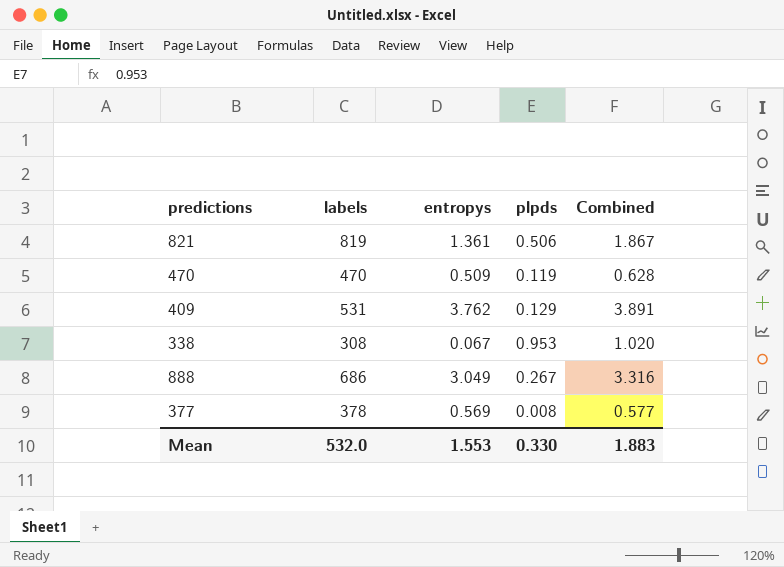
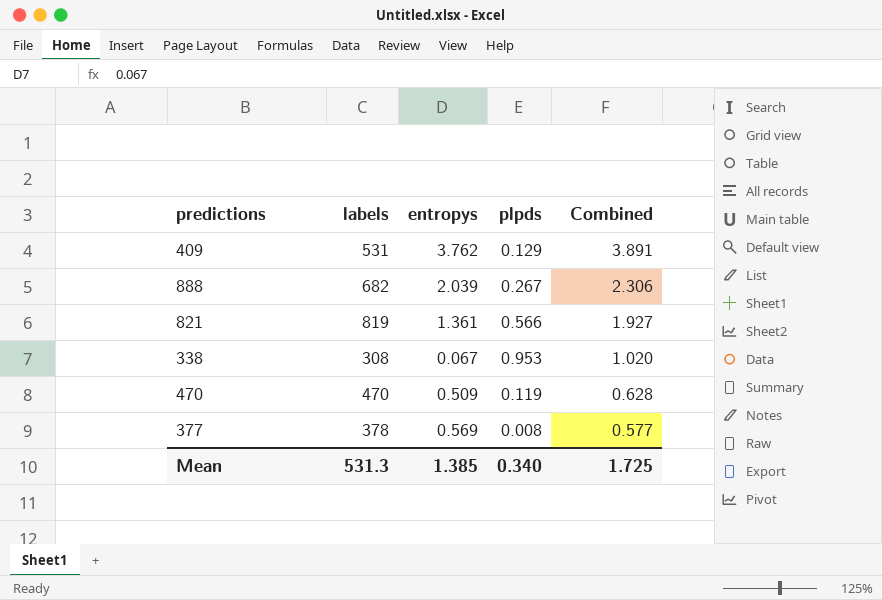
row order: none -> Combined descending
888 | labels: 686 -> 682
888 | entropys: 3.049 -> 2.039
888 | Combined: 3.316 -> 2.306
821 | plpds: 0.506 -> 0.566
821 | Combined: 1.867 -> 1.927
Mean | labels: 532.0 -> 531.3
Mean | entropys: 1.553 -> 1.385
Mean | plpds: 0.330 -> 0.340
Mean | Combined: 1.883 -> 1.725

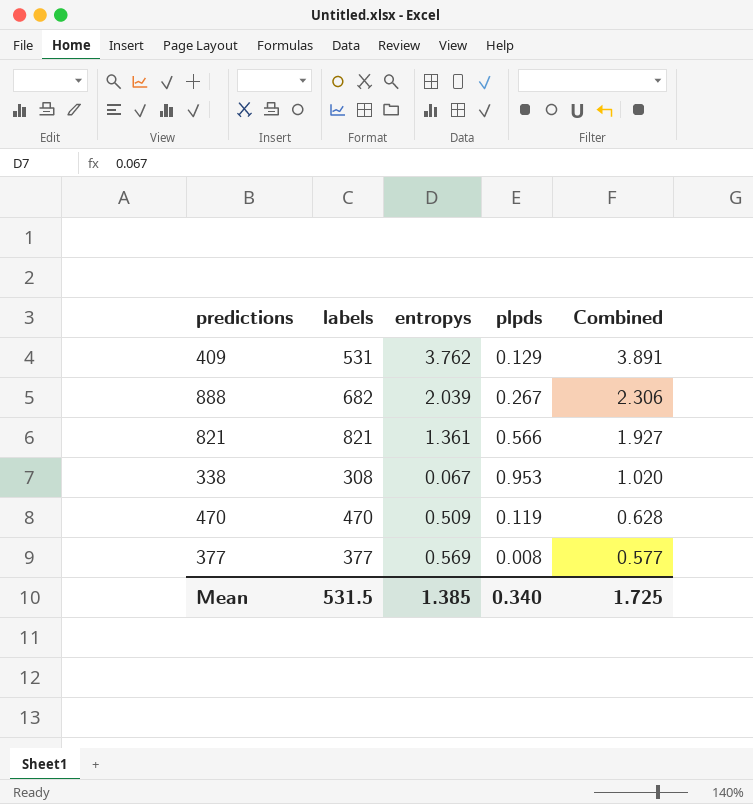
821 | labels: 819 -> 821
377 | labels: 378 -> 377
Mean | labels: 531.3 -> 531.5

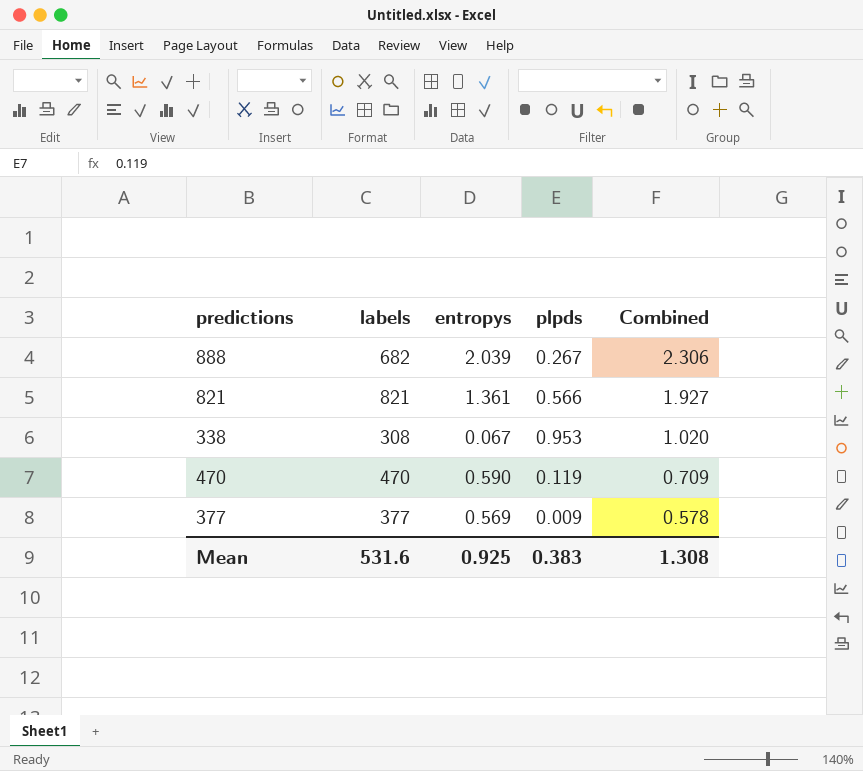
row 409: 531 | 3.762 | 0.129 | 3.891 -> none
470 | entropys: 0.509 -> 0.590
470 | Combined: 0.628 -> 0.709
377 | plpds: 0.008 -> 0.009
377 | Combined: 0.577 -> 0.578
Mean | labels: 531.5 -> 531.6
Mean | entropys: 1.385 -> 0.925
Mean | plpds: 0.340 -> 0.383
Mean | Combined: 1.725 -> 1.308

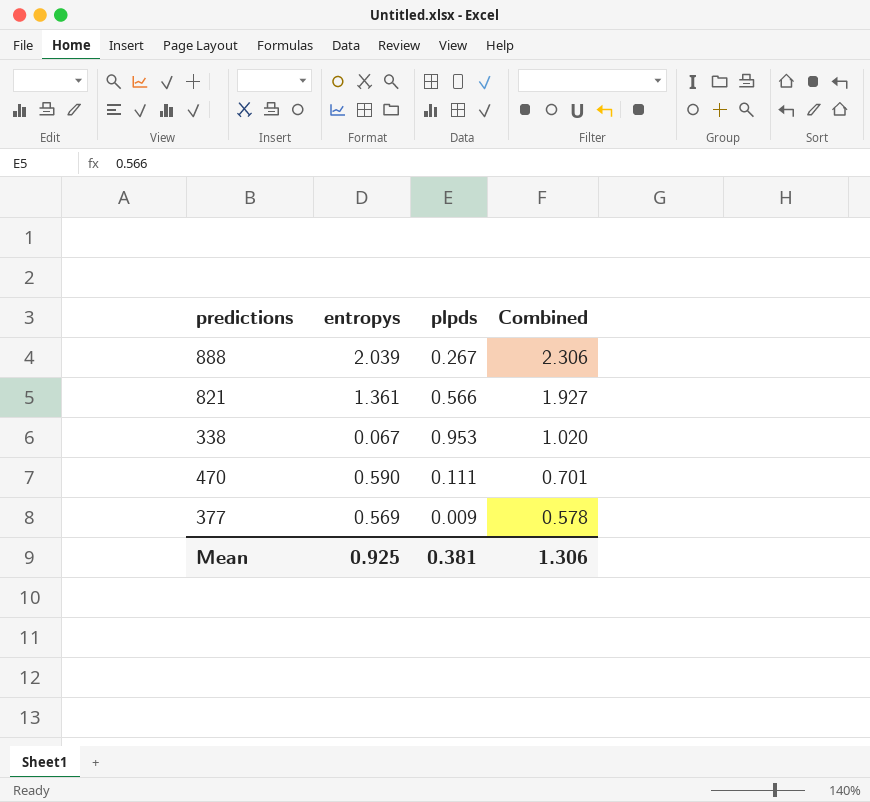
column labels | position: 2 -> none
470 | plpds: 0.119 -> 0.111
470 | Combined: 0.709 -> 0.701
Mean | plpds: 0.383 -> 0.381
Mean | Combined: 1.308 -> 1.306

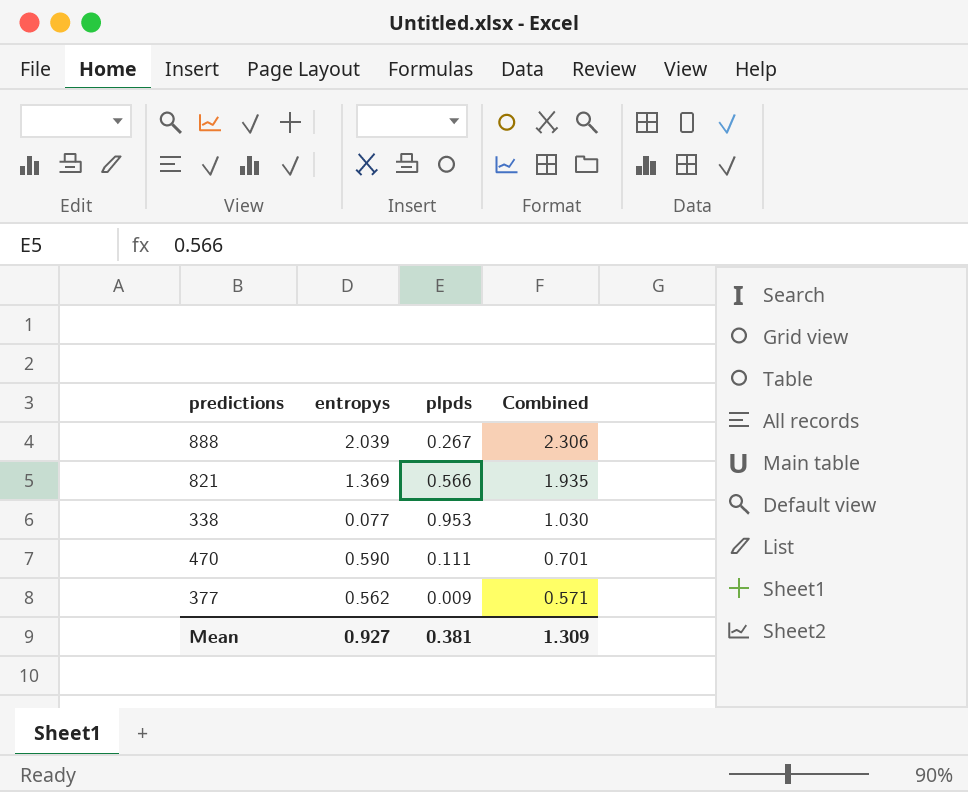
821 | entropys: 1.361 -> 1.369
821 | Combined: 1.927 -> 1.935
338 | entropys: 0.067 -> 0.077
338 | Combined: 1.020 -> 1.030
377 | entropys: 0.569 -> 0.562
377 | Combined: 0.578 -> 0.571
Mean | entropys: 0.925 -> 0.927
Mean | Combined: 1.306 -> 1.309

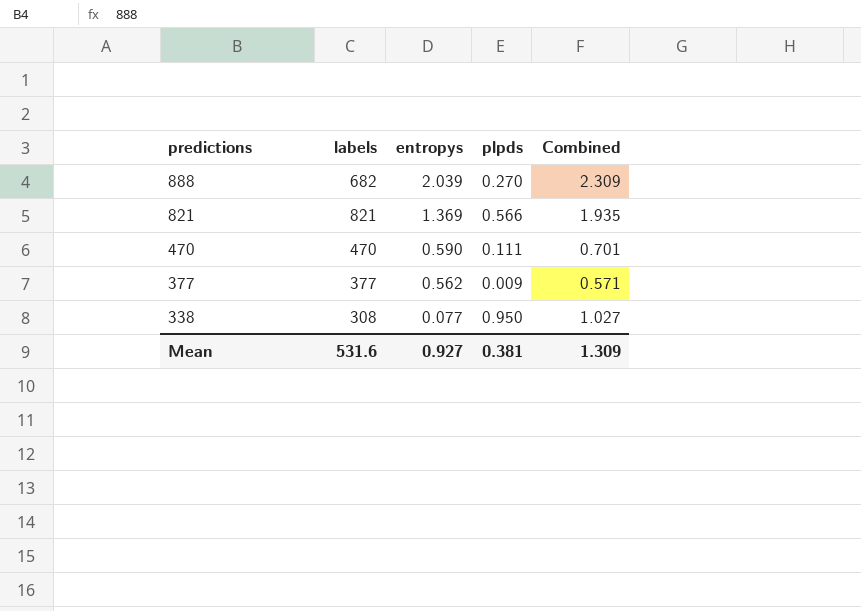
row order: Combined descending -> predictions descending
column labels | position: none -> 2
888 | plpds: 0.267 -> 0.270
888 | Combined: 2.306 -> 2.309
338 | plpds: 0.953 -> 0.950
338 | Combined: 1.030 -> 1.027

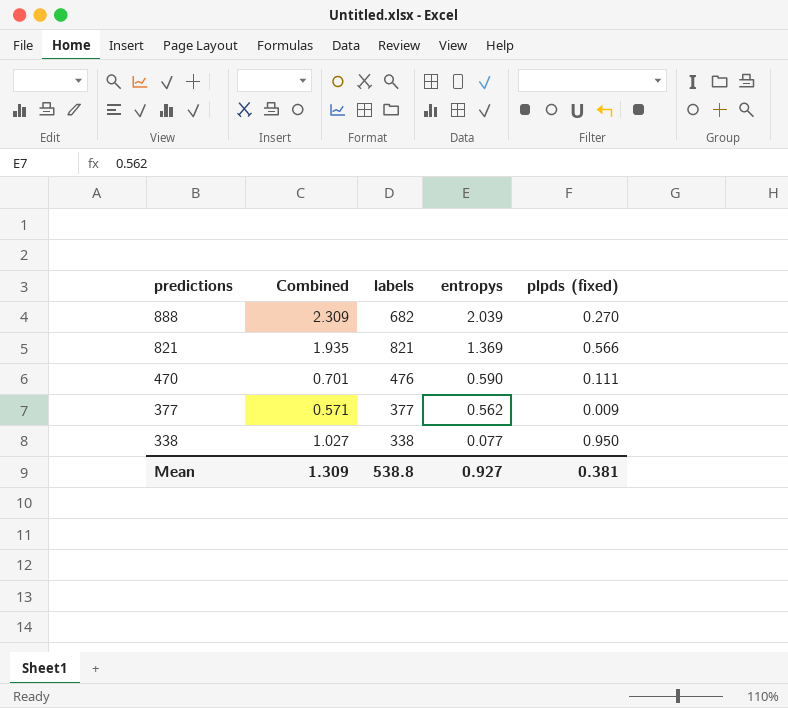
column Combined | position: 5 -> 2
column name: plpds -> plpds (fixed)
470 | labels: 470 -> 476
338 | labels: 308 -> 338
Mean | labels: 531.6 -> 538.8

